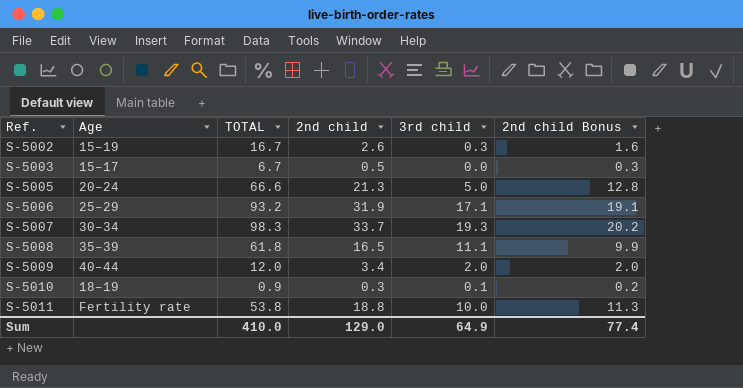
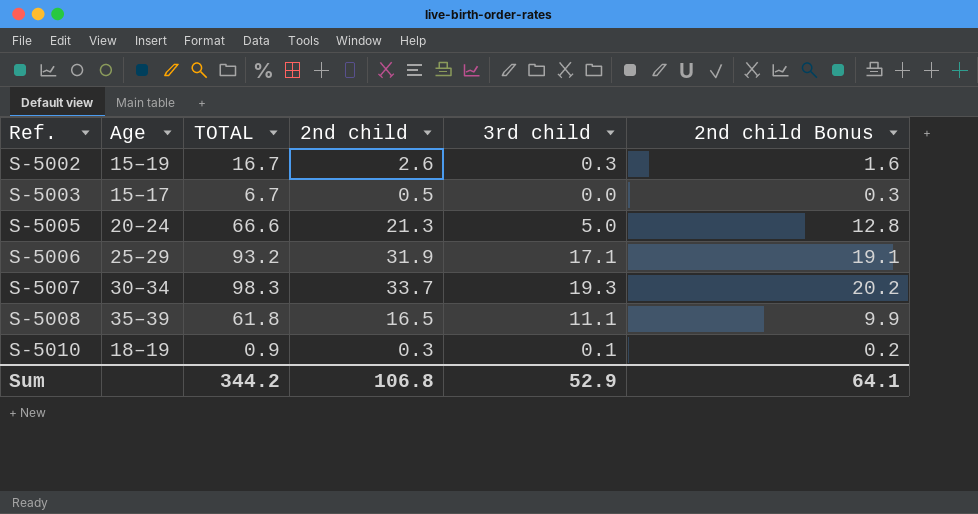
row S-5009: 40–44 | 12.0 | 3.4 | 2.0 | 2.0 -> none
row S-5011: Fertility rate | 53.8 | 18.8 | 10.0 | 11.3 -> none
Sum | TOTAL: 410.0 -> 344.2
Sum | 2nd child: 129.0 -> 106.8
Sum | 3rd child: 64.9 -> 52.9
Sum | 2nd child Bonus: 77.4 -> 64.1

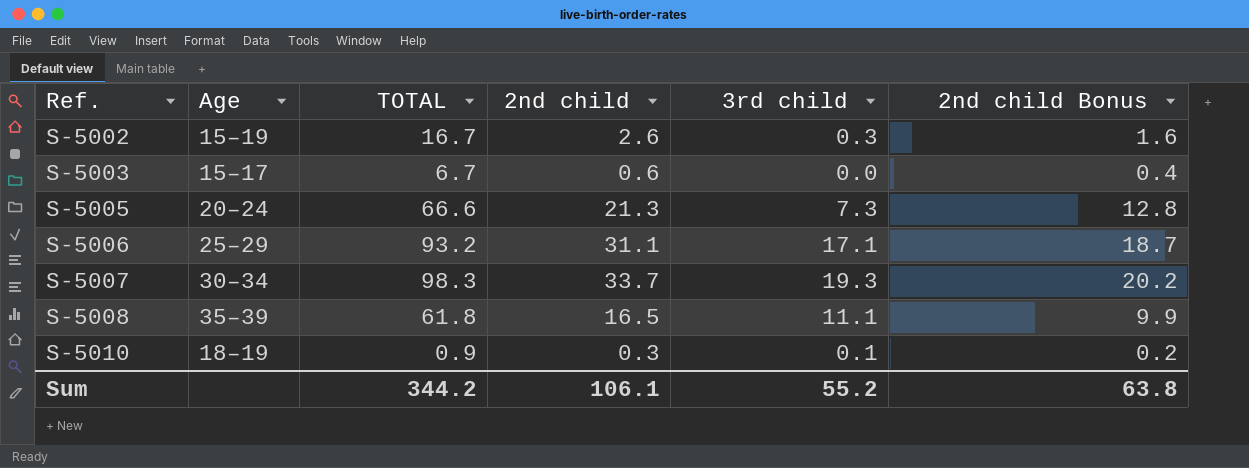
S-5003 | 2nd child: 0.5 -> 0.6
S-5003 | 2nd child Bonus: 0.3 -> 0.4
S-5005 | 3rd child: 5.0 -> 7.3
S-5006 | 2nd child: 31.9 -> 31.1
S-5006 | 2nd child Bonus: 19.1 -> 18.7
Sum | 2nd child: 106.8 -> 106.1
Sum | 3rd child: 52.9 -> 55.2
Sum | 2nd child Bonus: 64.1 -> 63.8

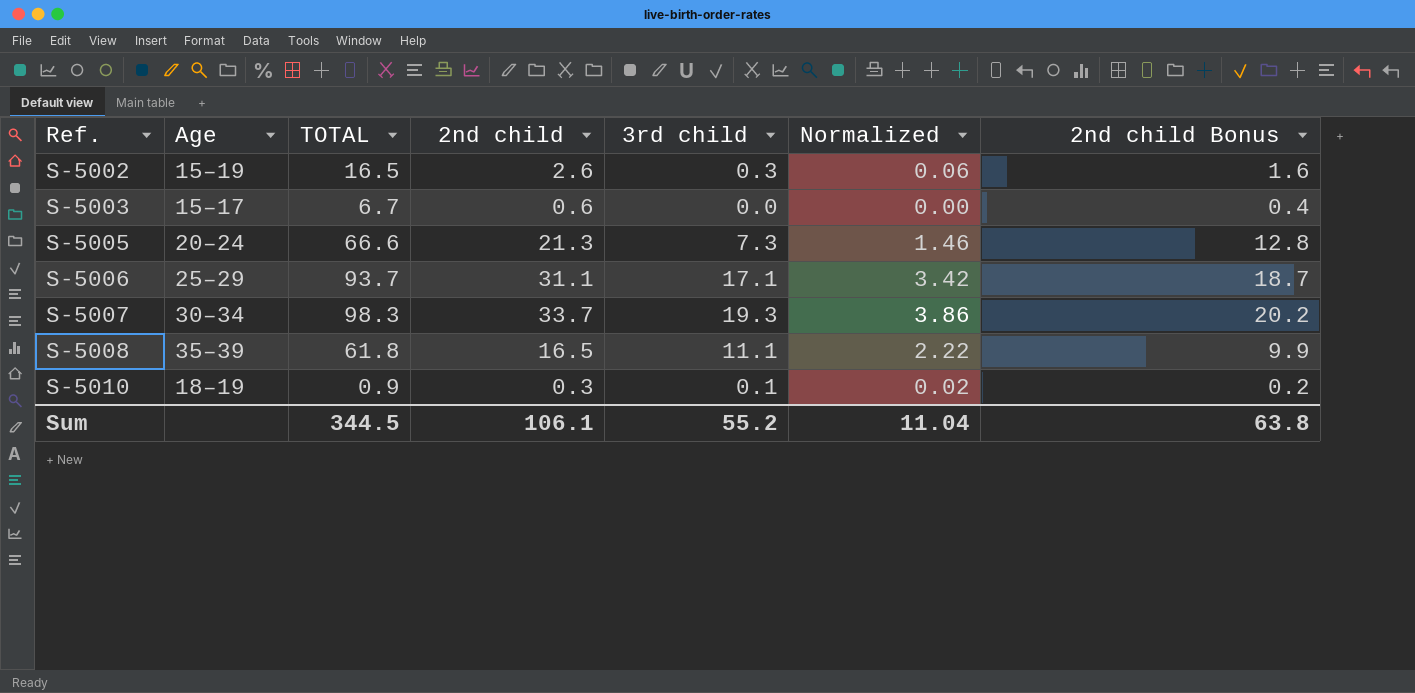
column Normalized | formula: none -> [3rd child] * 0.2
S-5002 | TOTAL: 16.7 -> 16.5
S-5006 | TOTAL: 93.2 -> 93.7
Sum | TOTAL: 344.2 -> 344.5

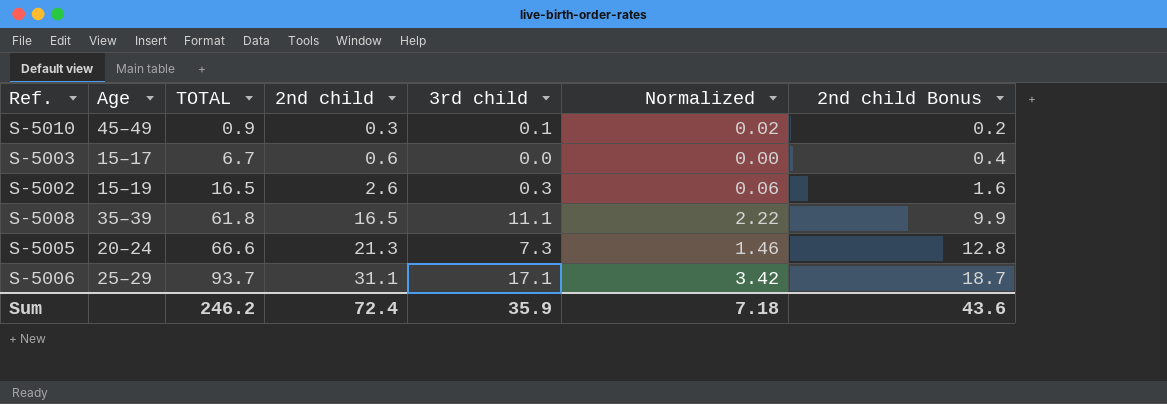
row order: Ref. ascending -> TOTAL ascending
row S-5007: 30–34 | 98.3 | 33.7 | 19.3 | 3.86 | 20.2 -> none
S-5010 | Age: 18–19 -> 45–49
Sum | TOTAL: 344.5 -> 246.2
Sum | 2nd child: 106.1 -> 72.4
Sum | 3rd child: 55.2 -> 35.9
Sum | Normalized: 11.04 -> 7.18
Sum | 2nd child Bonus: 63.8 -> 43.6

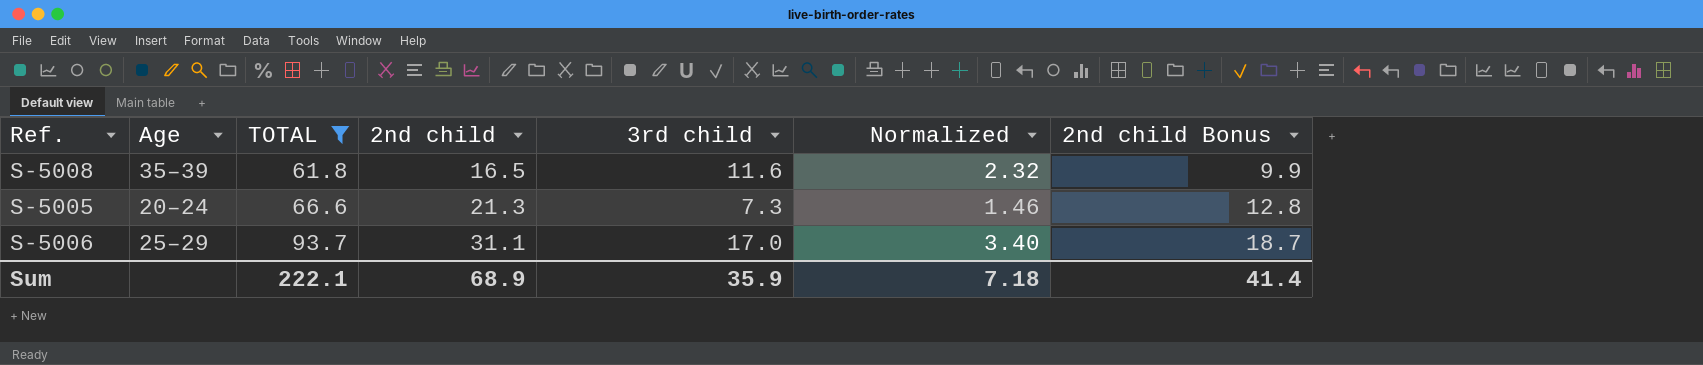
filter: none -> TOTAL >= 61.8
S-5008 | 3rd child: 11.1 -> 11.6
S-5008 | Normalized: 2.22 -> 2.32
S-5006 | 3rd child: 17.1 -> 17.0
S-5006 | Normalized: 3.42 -> 3.40
Sum | TOTAL: 246.2 -> 222.1
Sum | 2nd child: 72.4 -> 68.9
Sum | 2nd child Bonus: 43.6 -> 41.4

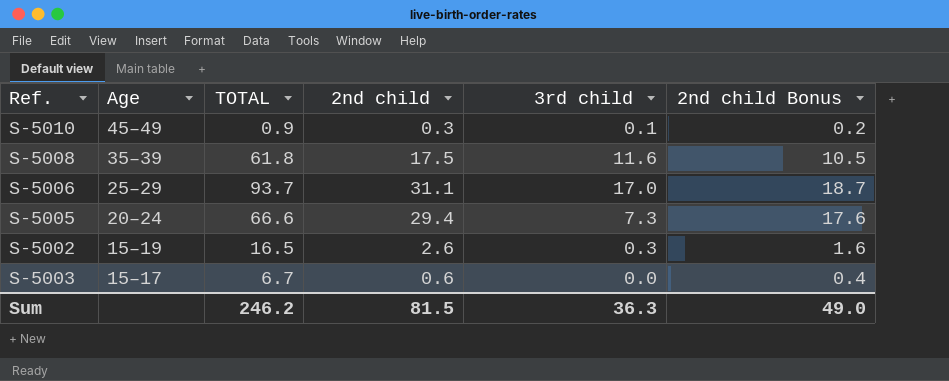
filter: TOTAL >= 61.8 -> none
row order: TOTAL ascending -> Age descending
column Normalized | formula: [3rd child] * 0.2 -> none
S-5008 | 2nd child: 16.5 -> 17.5
S-5008 | 2nd child Bonus: 9.9 -> 10.5
S-5005 | 2nd child: 21.3 -> 29.4
S-5005 | 2nd child Bonus: 12.8 -> 17.6
Sum | TOTAL: 222.1 -> 246.2
Sum | 2nd child: 68.9 -> 81.5
Sum | 3rd child: 35.9 -> 36.3
Sum | 2nd child Bonus: 41.4 -> 49.0

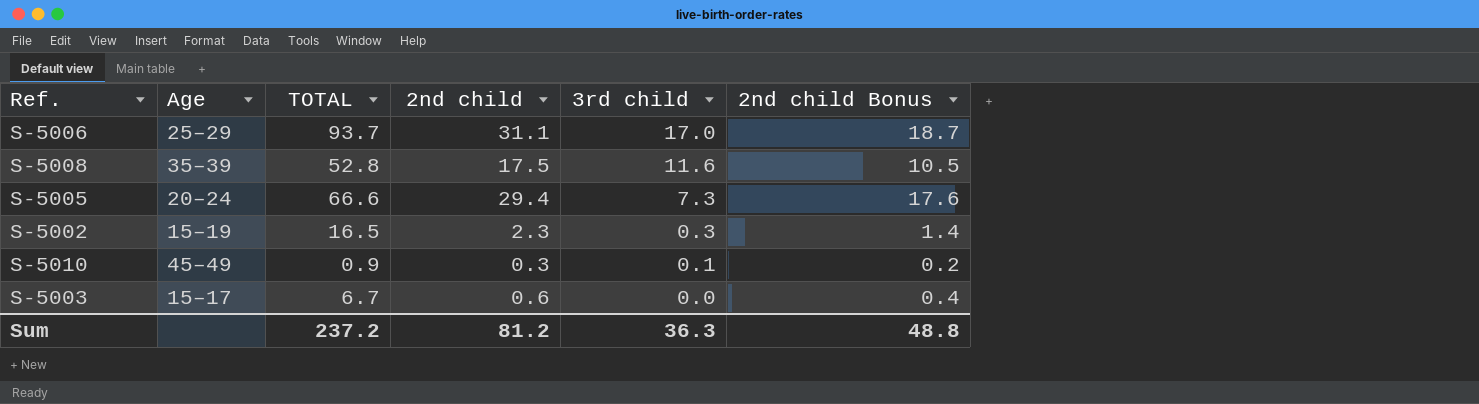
row order: Age descending -> 3rd child descending
S-5008 | TOTAL: 61.8 -> 52.8
S-5002 | 2nd child: 2.6 -> 2.3
S-5002 | 2nd child Bonus: 1.6 -> 1.4
Sum | TOTAL: 246.2 -> 237.2
Sum | 2nd child: 81.5 -> 81.2
Sum | 2nd child Bonus: 49.0 -> 48.8

